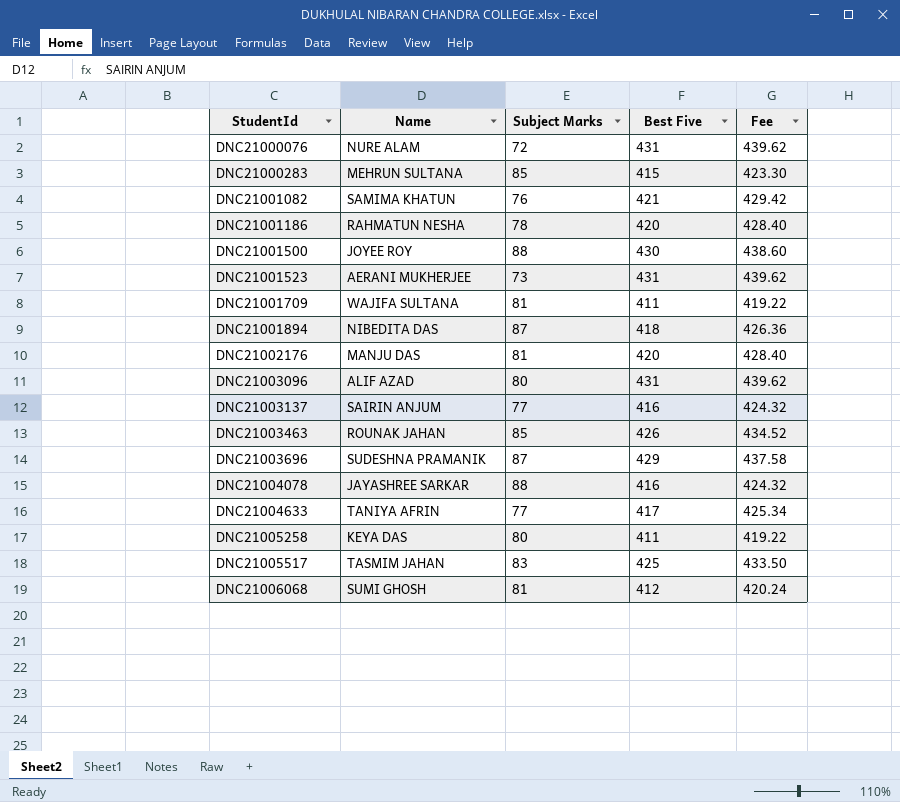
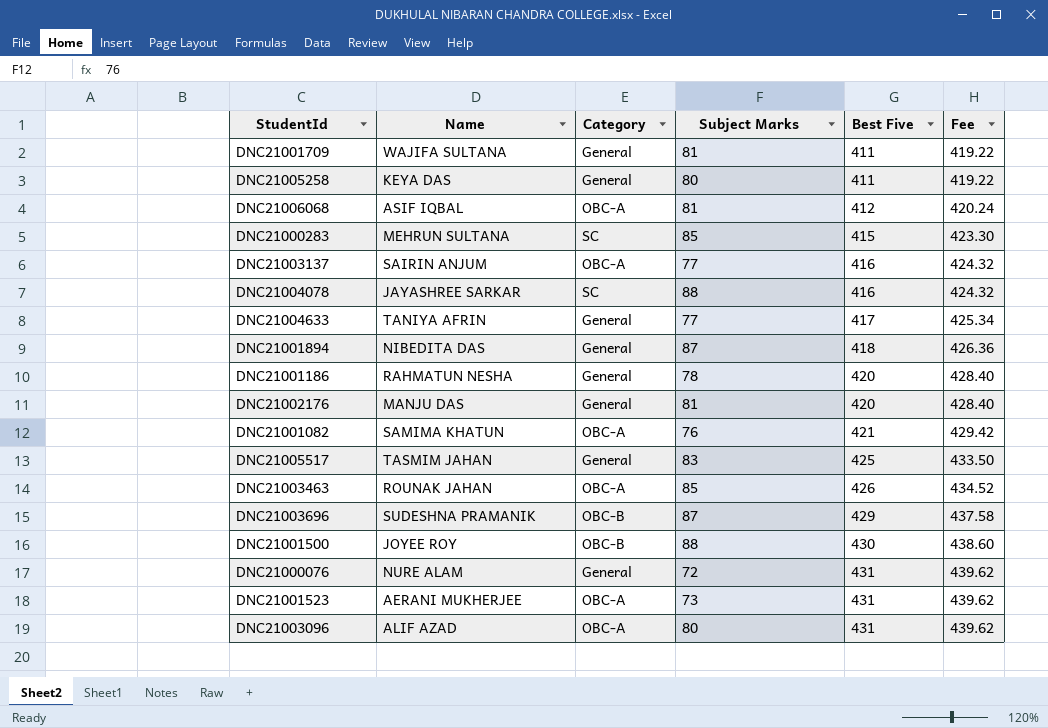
row order: StudentId ascending -> Best Five ascending
column Category | position: none -> 3
DNC21006068 | Name: SUMI GHOSH -> ASIF IQBAL

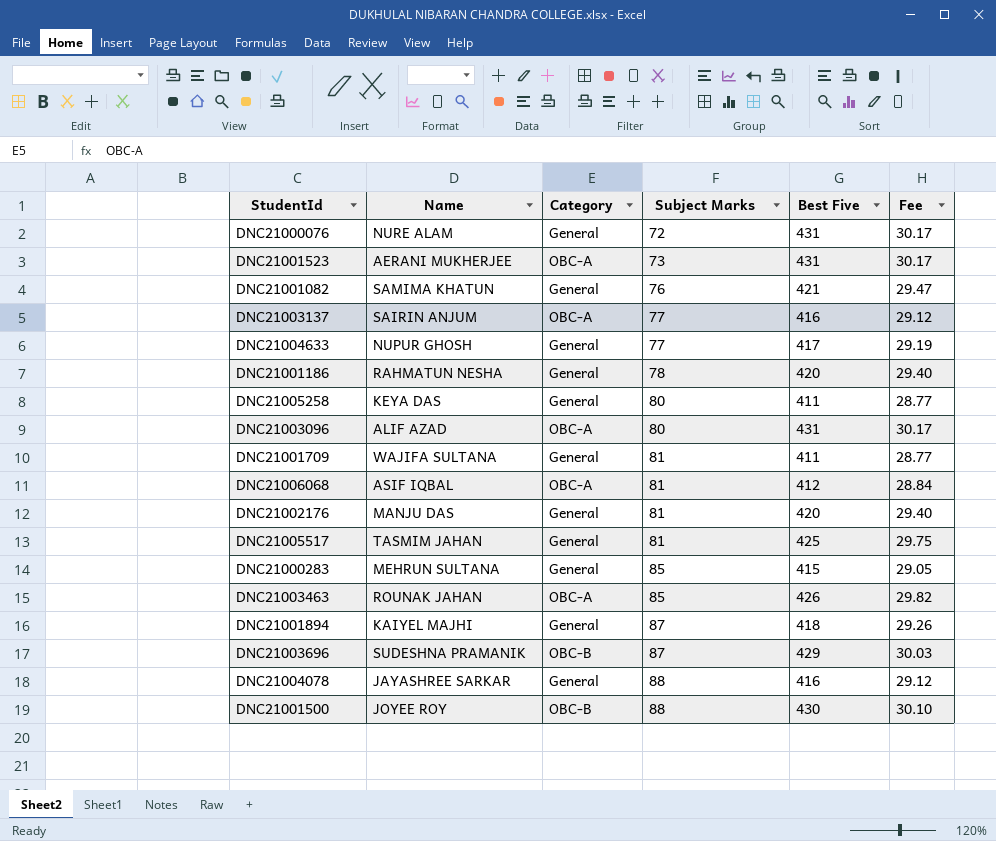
row order: Best Five ascending -> Subject Marks ascending
column Fee | formula: [Best Five] * 1.02 -> [Best Five] * 0.07
DNC21001082 | Category: OBC-A -> General
DNC21004633 | Name: TANIYA AFRIN -> NUPUR GHOSH
DNC21005517 | Subject Marks: 83 -> 81
DNC21000283 | Category: SC -> General
DNC21001894 | Name: NIBEDITA DAS -> KAIYEL MAJHI
DNC21004078 | Category: SC -> General

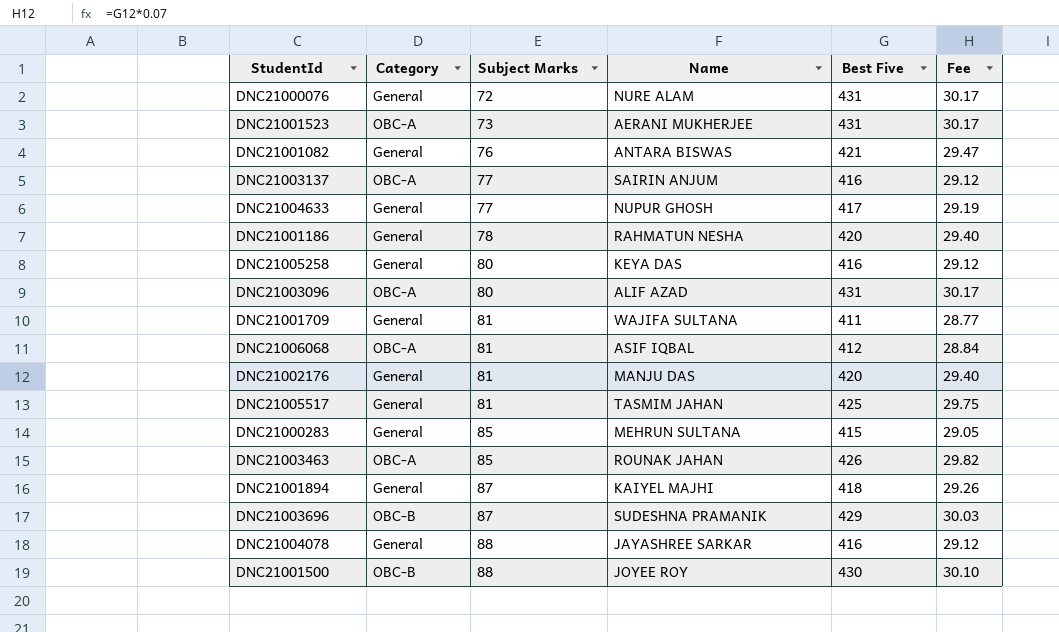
column Name | position: 2 -> 4
DNC21001082 | Name: SAMIMA KHATUN -> ANTARA BISWAS
DNC21005258 | Best Five: 411 -> 416
DNC21005258 | Fee: 28.77 -> 29.12

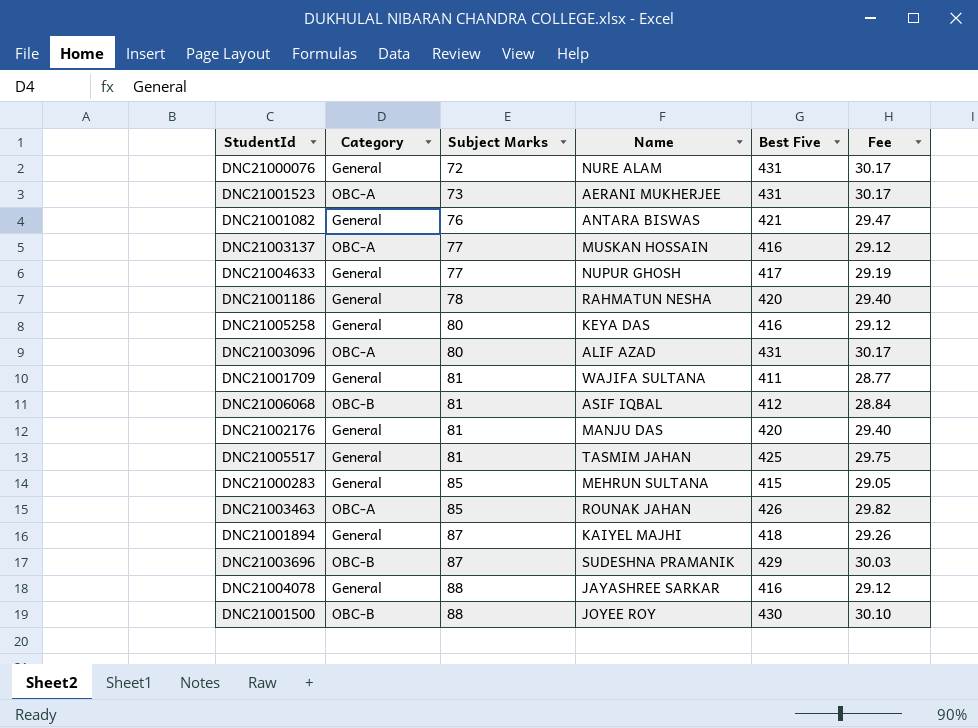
DNC21003137 | Name: SAIRIN ANJUM -> MUSKAN HOSSAIN
DNC21006068 | Category: OBC-A -> OBC-B

